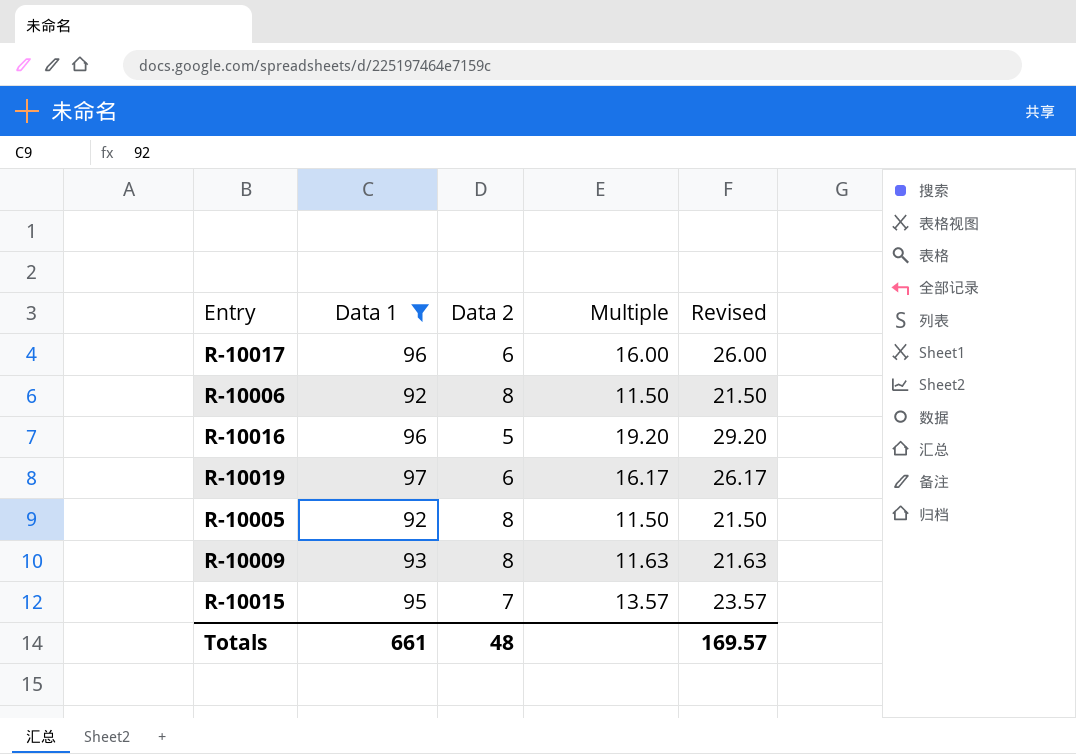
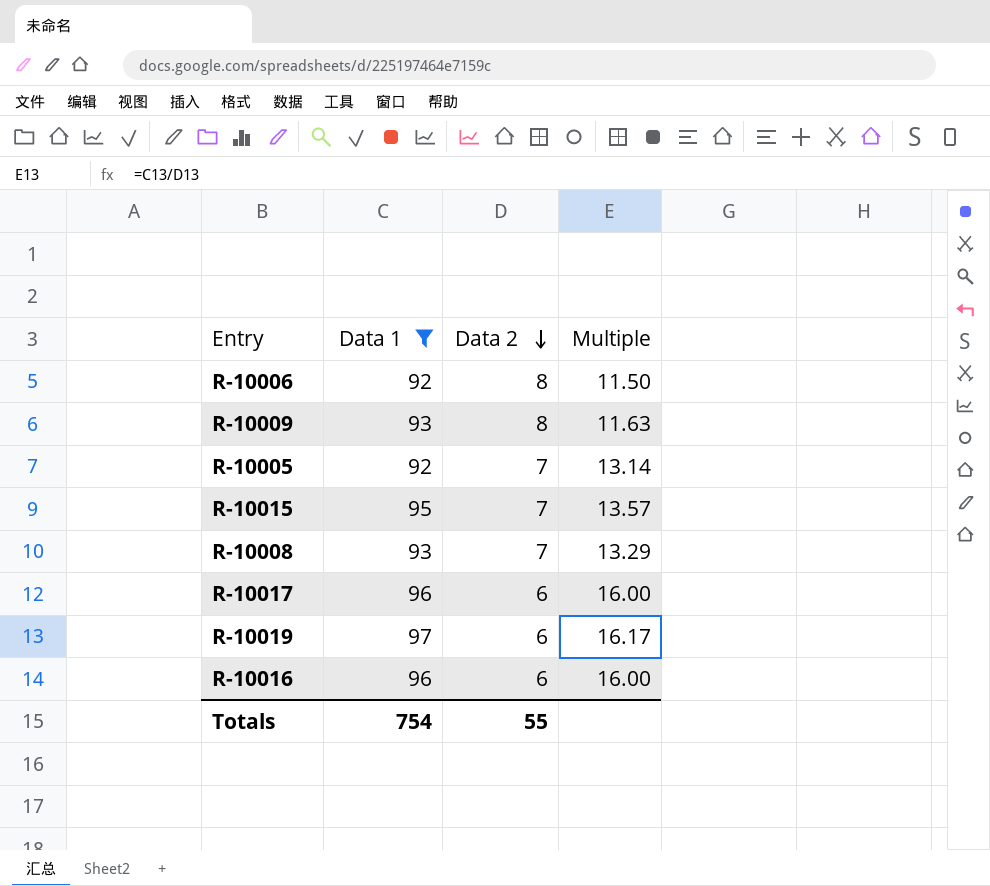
row order: none -> Data 2 descending
column Revised | formula: [Multiple] + 10 -> none
R-10005 | Data 2: 8 -> 7
R-10005 | Multiple: 11.50 -> 13.14
row R-10008: none -> 93 | 7 | 13.29
R-10016 | Data 2: 5 -> 6
R-10016 | Multiple: 19.20 -> 16.00
Totals | Data 1: 661 -> 754
Totals | Data 2: 48 -> 55

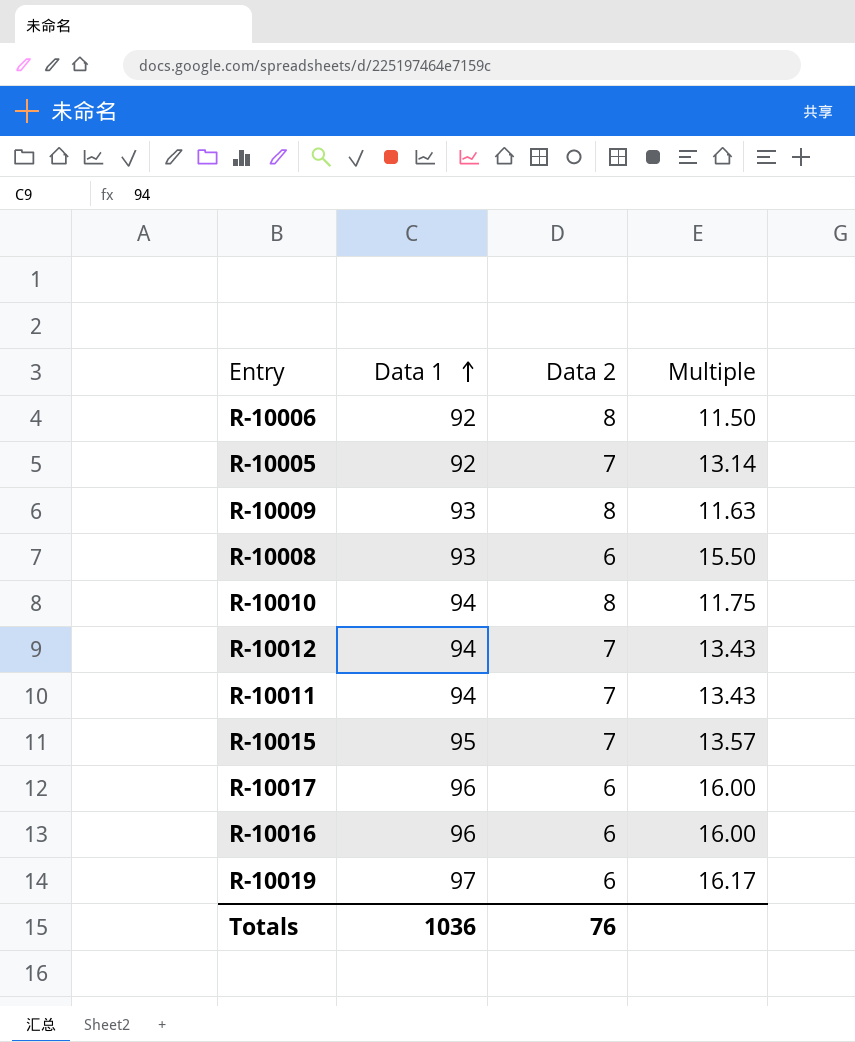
filter: Data 1 != 94 -> none
row order: Data 2 descending -> Data 1 ascending
R-10008 | Data 2: 7 -> 6
R-10008 | Multiple: 13.29 -> 15.50
Totals | Data 1: 754 -> 1036
Totals | Data 2: 55 -> 76

